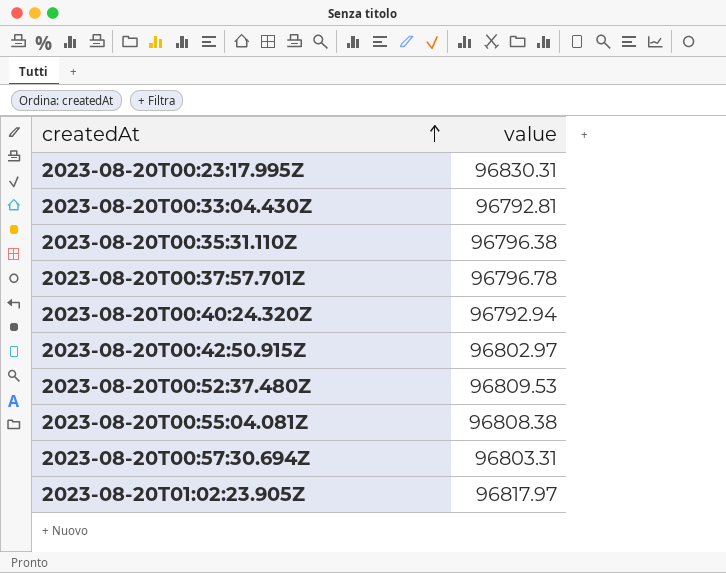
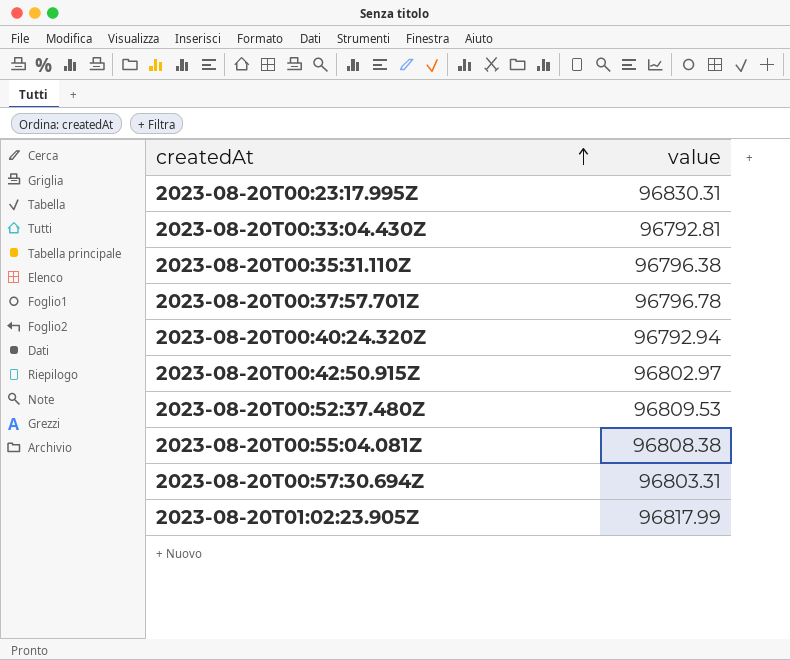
2023-08-20T01:02:23.905Z | value: 96817.97 -> 96817.99

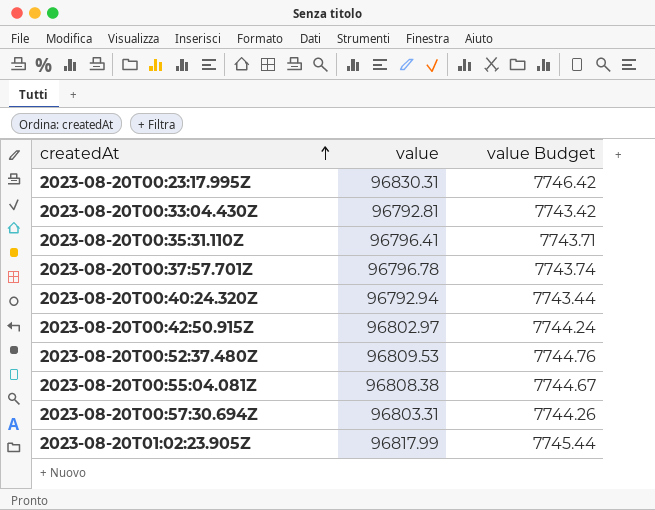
column value Budget | formula: none -> [value] * 0.08
2023-08-20T00:35:31.110Z | value: 96796.38 -> 96796.41

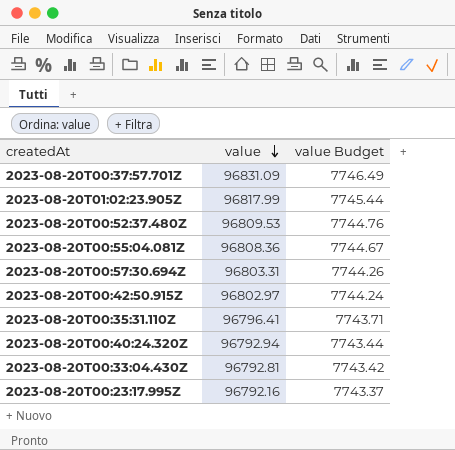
row order: createdAt ascending -> value descending
2023-08-20T00:37:57.701Z | value: 96796.78 -> 96831.09
2023-08-20T00:37:57.701Z | value Budget: 7743.74 -> 7746.49
2023-08-20T00:55:04.081Z | value: 96808.38 -> 96808.36
2023-08-20T00:23:17.995Z | value: 96830.31 -> 96792.16
2023-08-20T00:23:17.995Z | value Budget: 7746.42 -> 7743.37

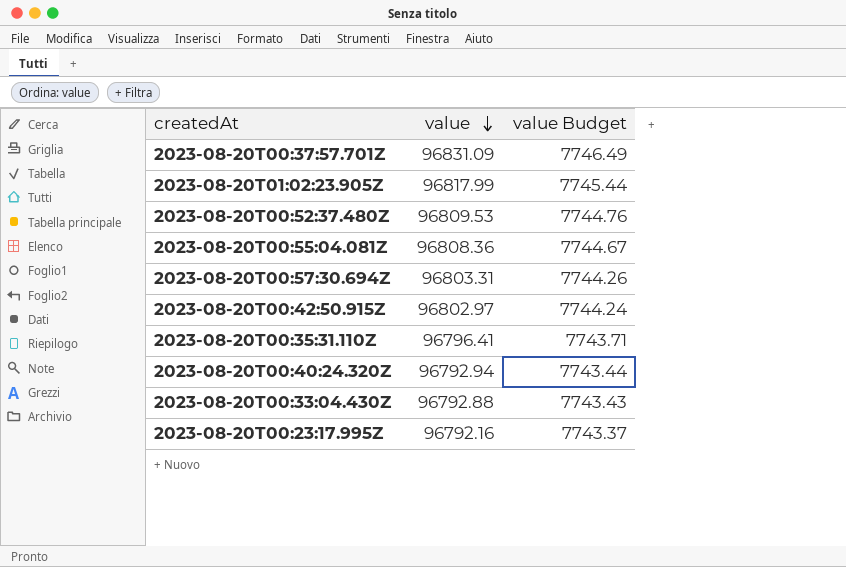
2023-08-20T00:33:04.430Z | value: 96792.81 -> 96792.88
2023-08-20T00:33:04.430Z | value Budget: 7743.42 -> 7743.43

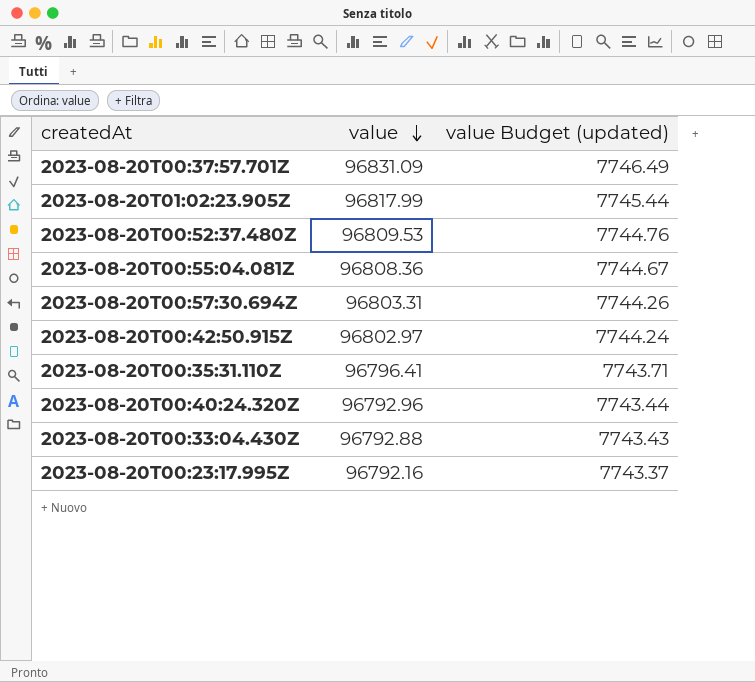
column name: value Budget -> value Budget (updated)
2023-08-20T00:40:24.320Z | value: 96792.94 -> 96792.96

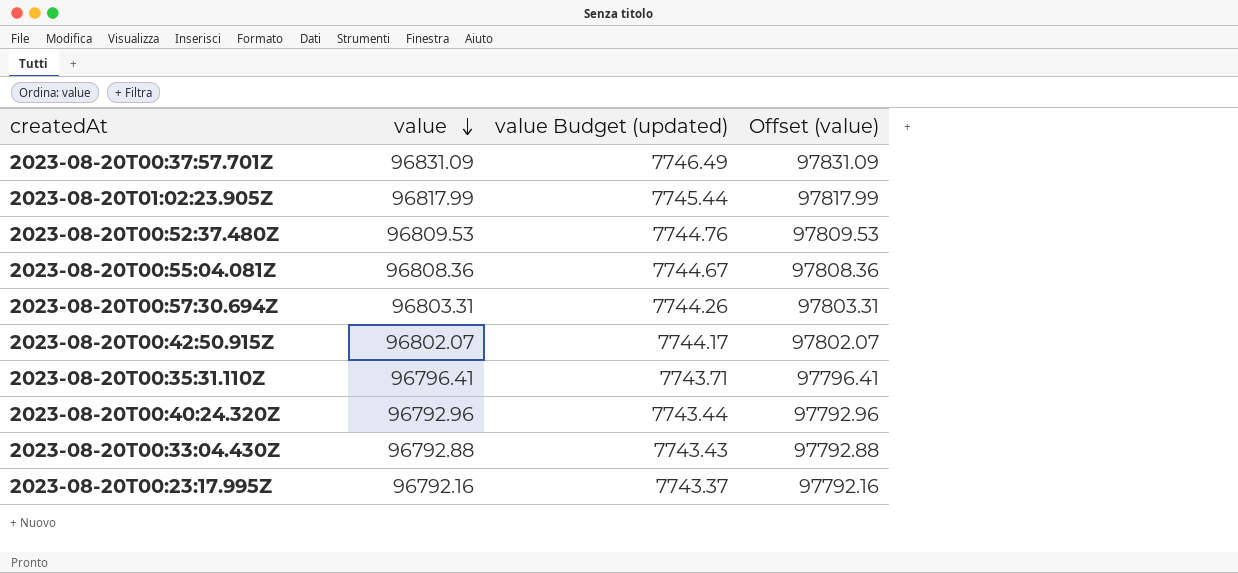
column Offset (value) | formula: none -> [value] + 1000
2023-08-20T00:42:50.915Z | value: 96802.97 -> 96802.07
2023-08-20T00:42:50.915Z | value Budget (updated): 7744.24 -> 7744.17

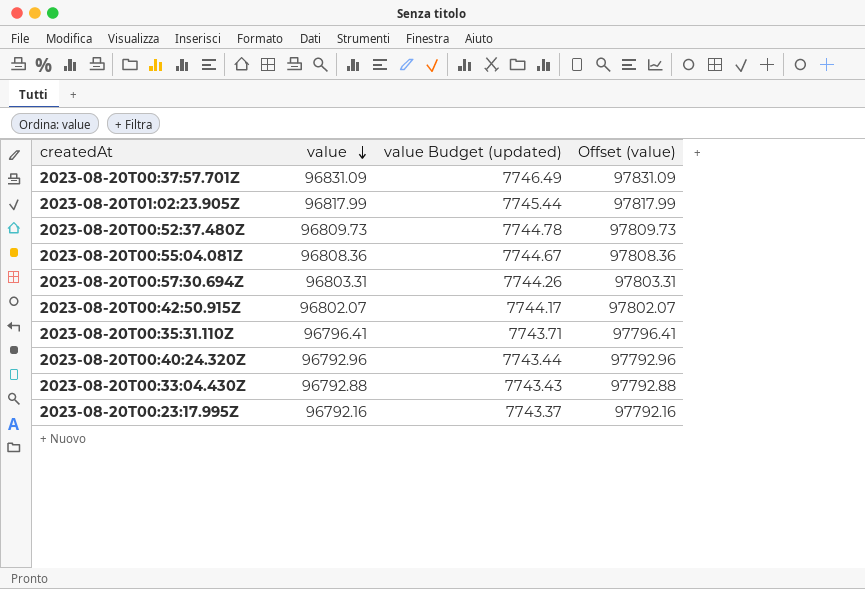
2023-08-20T00:52:37.480Z | value: 96809.53 -> 96809.73
2023-08-20T00:52:37.480Z | value Budget (updated): 7744.76 -> 7744.78
2023-08-20T00:52:37.480Z | Offset (value): 97809.53 -> 97809.73

